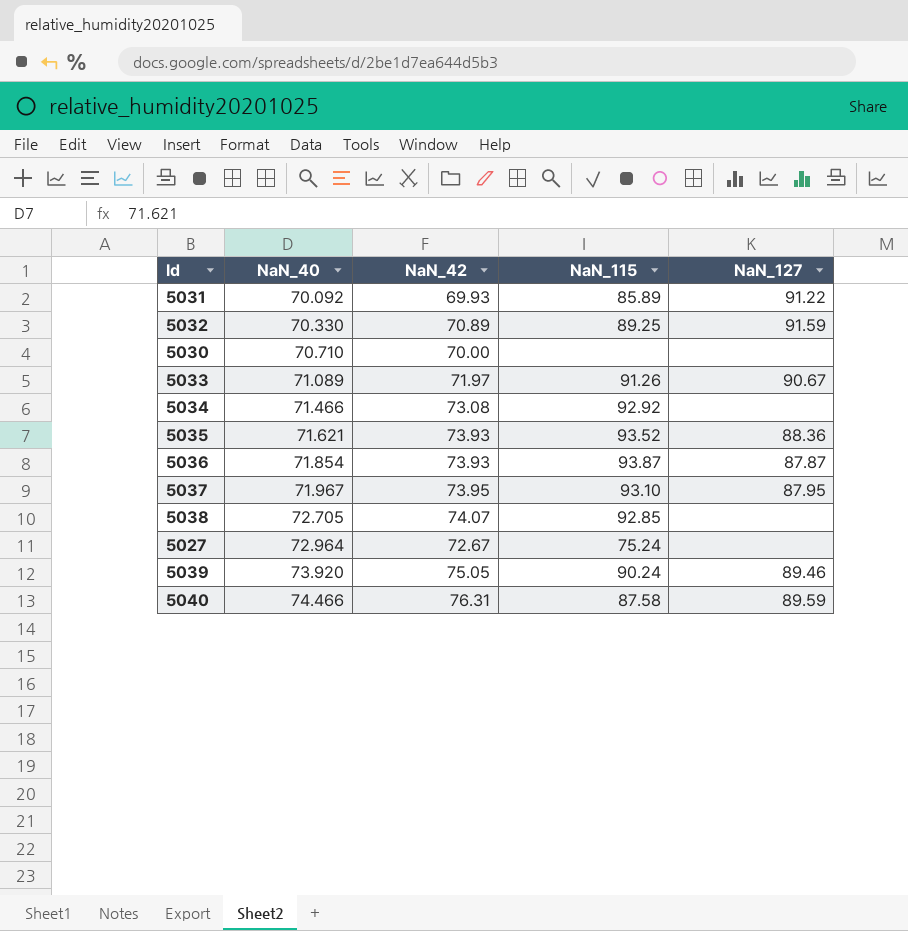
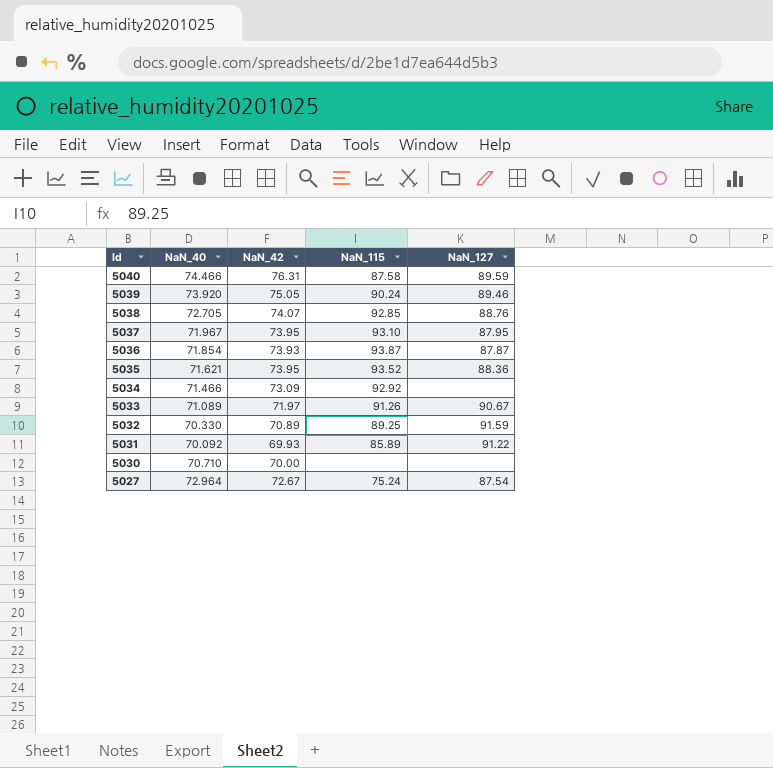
row order: NaN_40 ascending -> Id descending
5038 | NaN_127: none -> 88.76
5035 | NaN_42: 73.93 -> 73.95
5034 | NaN_42: 73.08 -> 73.09
5027 | NaN_127: none -> 87.54

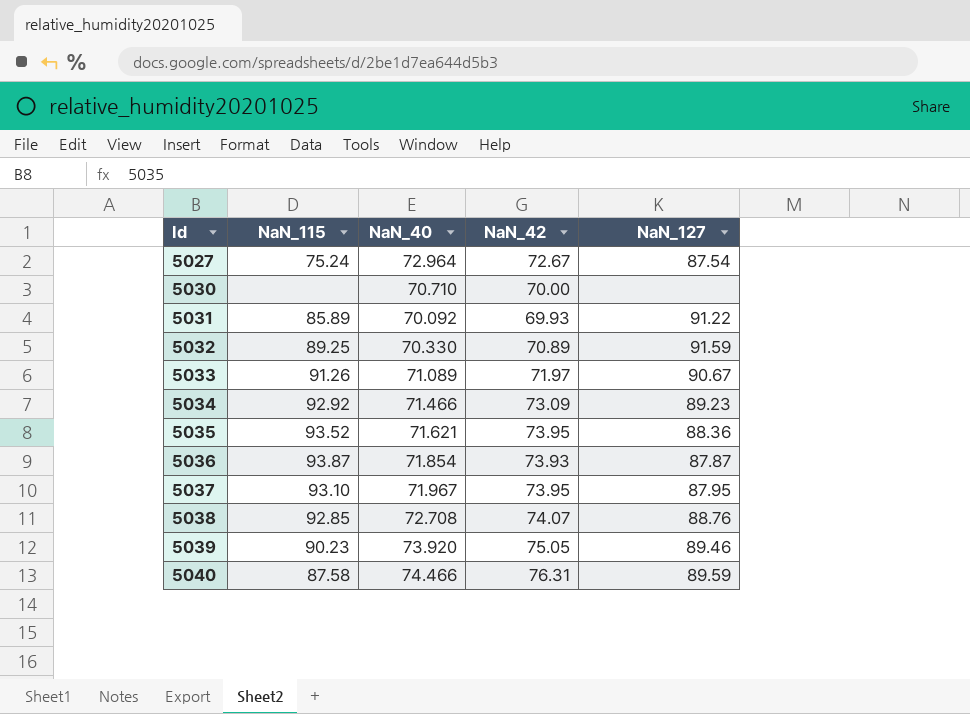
row order: Id descending -> Id ascending
column NaN_115 | position: 4 -> 2
5034 | NaN_127: none -> 89.23
5038 | NaN_40: 72.705 -> 72.708
5039 | NaN_115: 90.24 -> 90.23

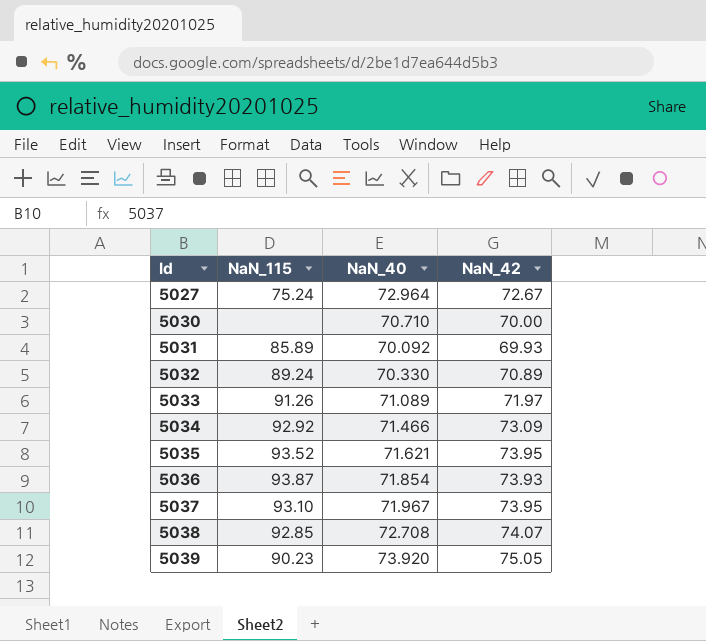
column NaN_127 | position: 5 -> none
row 5040: 87.58 | 74.466 | 76.31 | 89.59 -> none
5032 | NaN_115: 89.25 -> 89.24

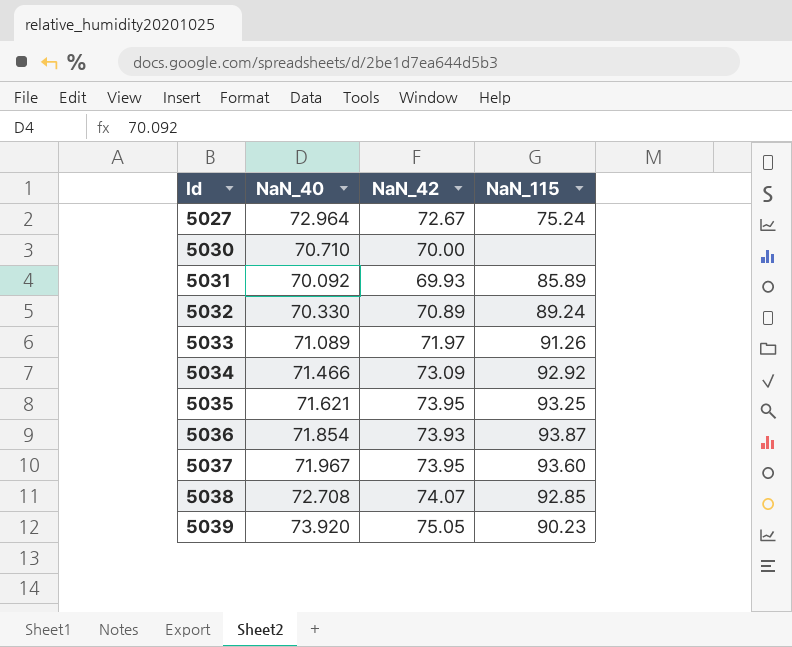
column NaN_115 | position: 2 -> 4
5035 | NaN_115: 93.52 -> 93.25
5037 | NaN_115: 93.10 -> 93.60

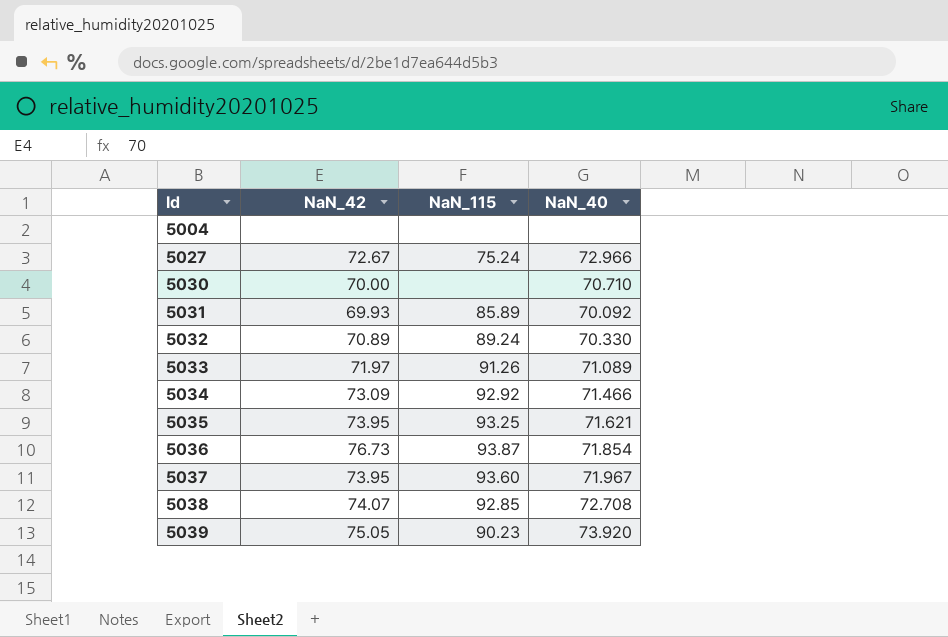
column NaN_40 | position: 2 -> 4
row 5004: none -> none | none | none
5027 | NaN_40: 72.964 -> 72.966
5036 | NaN_42: 73.93 -> 76.73

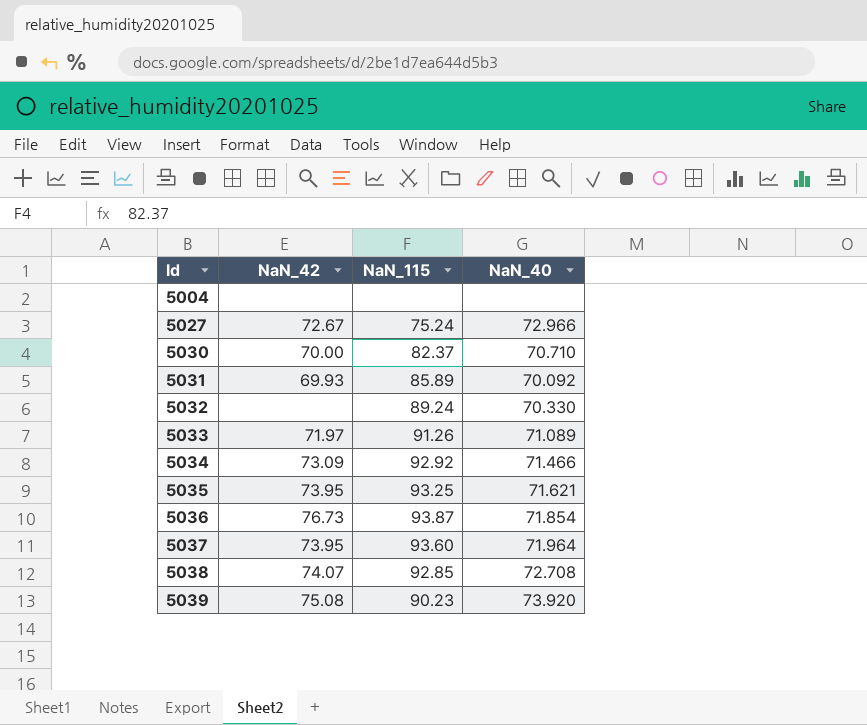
5030 | NaN_115: none -> 82.37
5032 | NaN_42: 70.89 -> none
5037 | NaN_40: 71.967 -> 71.964
5039 | NaN_42: 75.05 -> 75.08

